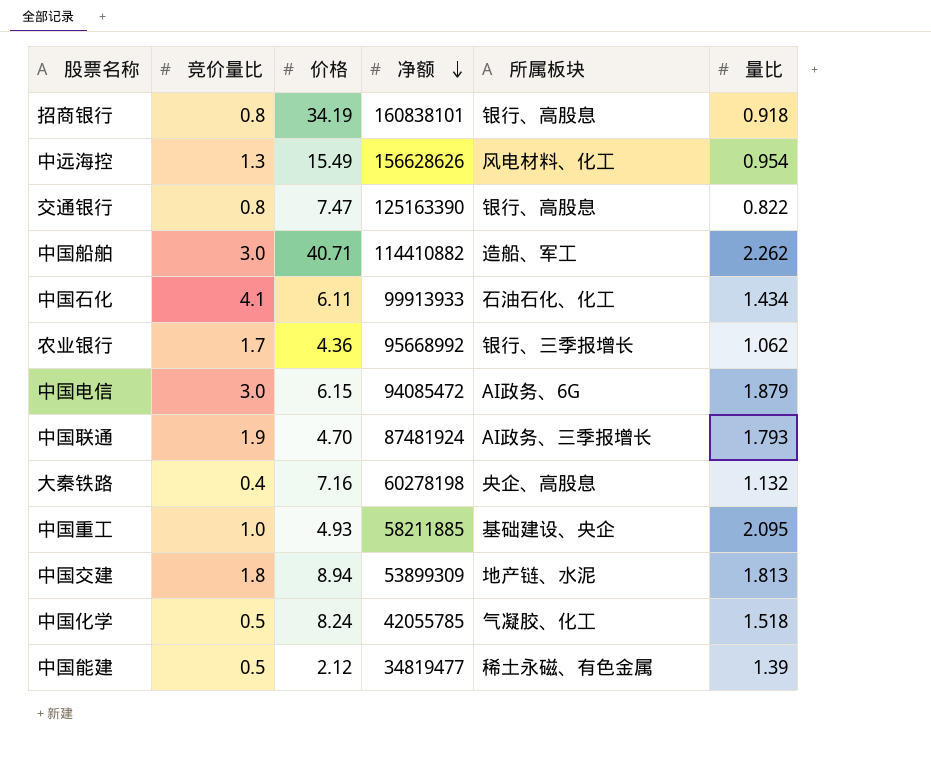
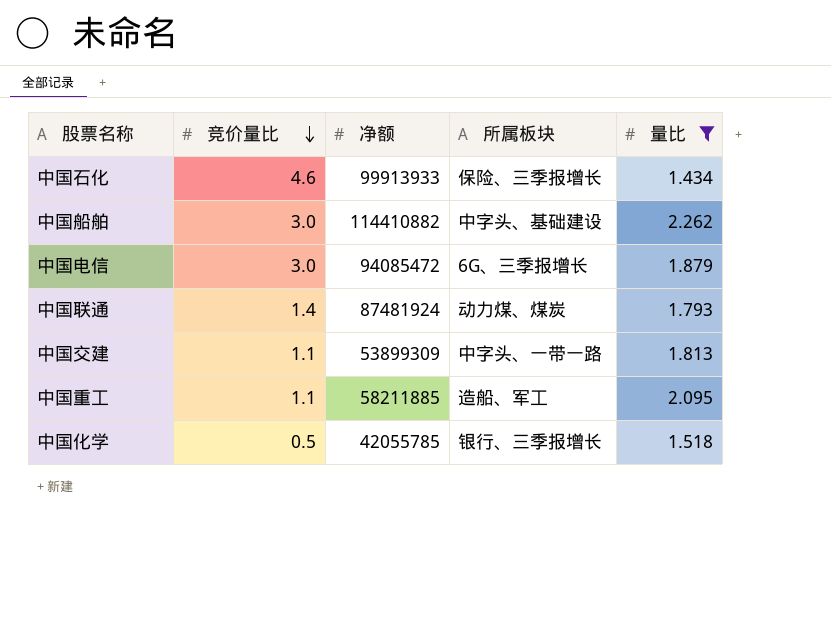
filter: none -> 量比 >= 1.434
row order: 净额 descending -> 竞价量比 descending
column 价格 | position: 3 -> none
中国石化 | 竞价量比: 4.1 -> 4.6
中国石化 | 所属板块: 石油石化、化工 -> 保险、三季报增长
中国船舶 | 所属板块: 造船、军工 -> 中字头、基础建设
中国电信 | 所属板块: AI政务、6G -> 6G、三季报增长
中国联通 | 竞价量比: 1.9 -> 1.4
中国联通 | 所属板块: AI政务、三季报增长 -> 动力煤、煤炭
中国交建 | 竞价量比: 1.8 -> 1.1
中国交建 | 所属板块: 地产链、水泥 -> 中字头、一带一路
中国重工 | 竞价量比: 1.0 -> 1.1
中国重工 | 所属板块: 基础建设、央企 -> 造船、军工
中国化学 | 所属板块: 气凝胶、化工 -> 银行、三季报增长

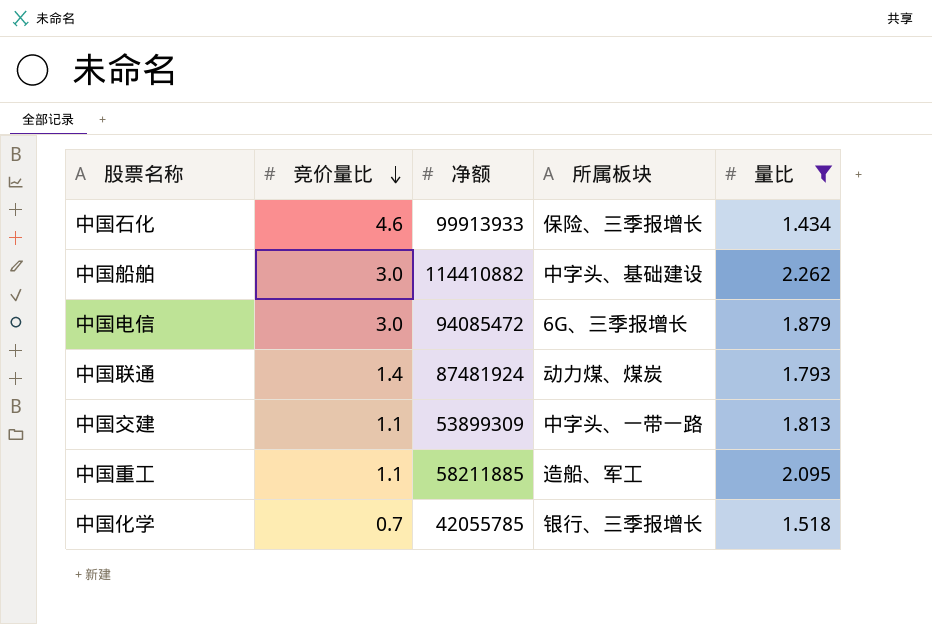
中国化学 | 竞价量比: 0.5 -> 0.7

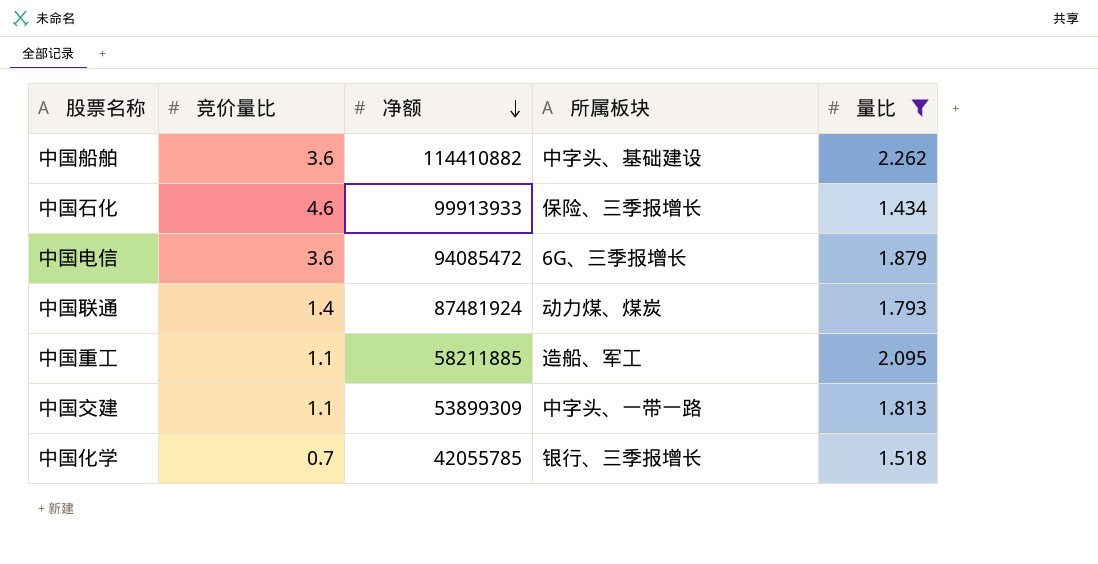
row order: 竞价量比 descending -> 净额 descending
中国船舶 | 竞价量比: 3.0 -> 3.6
中国电信 | 竞价量比: 3.0 -> 3.6

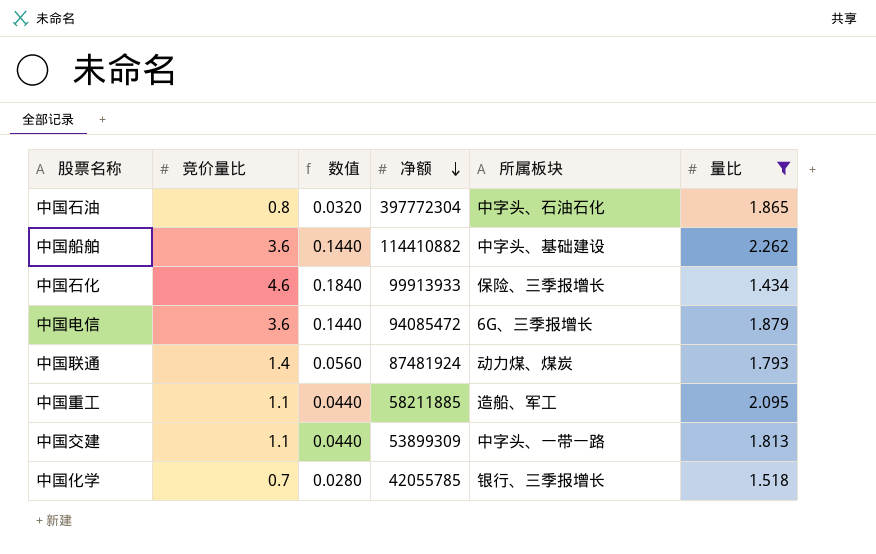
column 数值 | formula: none -> [竞价量比] * 0.04
row 中国石油: none -> 0.8 | 0.0320 | 397772304 | 中字头、石油石化 | 1.865

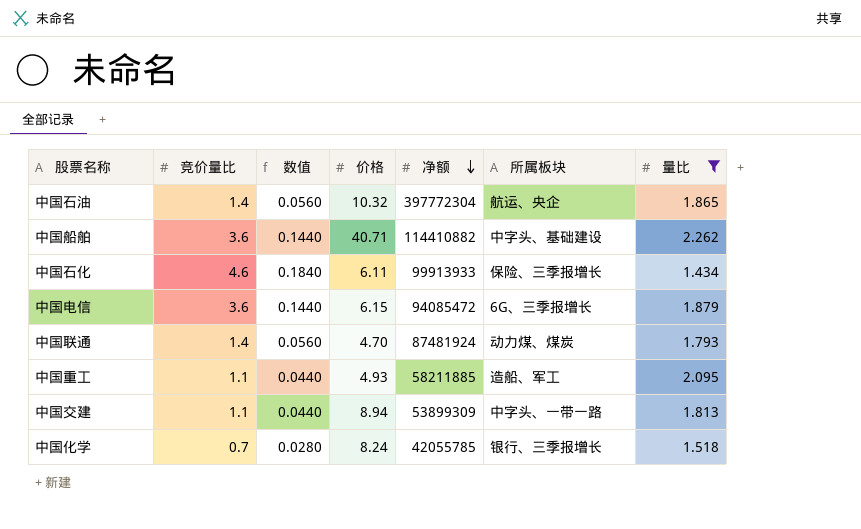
column 价格 | position: none -> 4
中国石油 | 竞价量比: 0.8 -> 1.4
中国石油 | 数值: 0.0320 -> 0.0560
中国石油 | 所属板块: 中字头、石油石化 -> 航运、央企

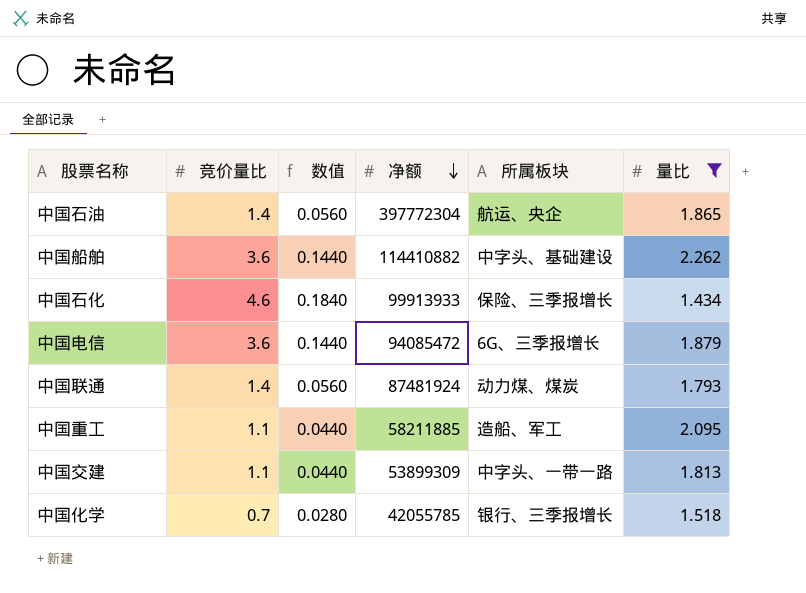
column 价格 | position: 4 -> none

